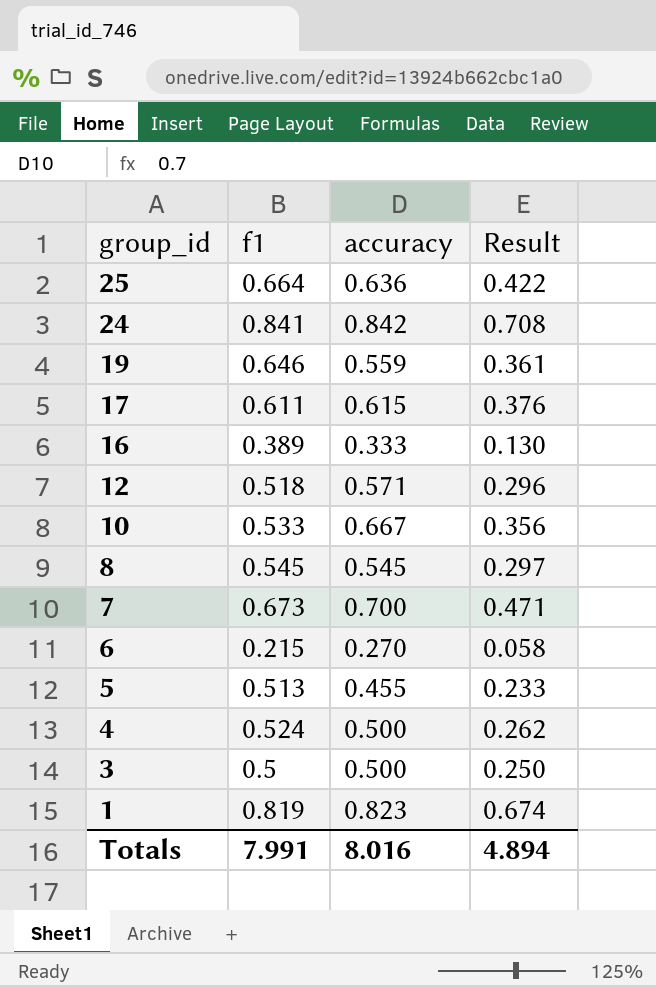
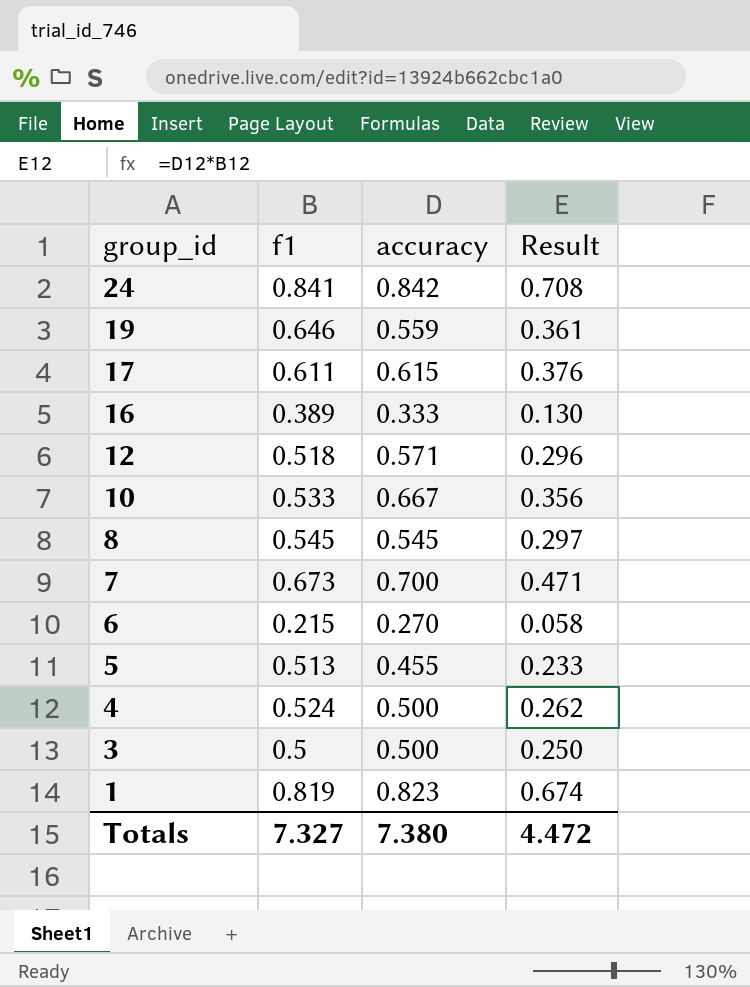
row 25: 0.664 | 0.636 | 0.422 -> none
Totals | f1: 7.991 -> 7.327
Totals | accuracy: 8.016 -> 7.380
Totals | Result: 4.894 -> 4.472

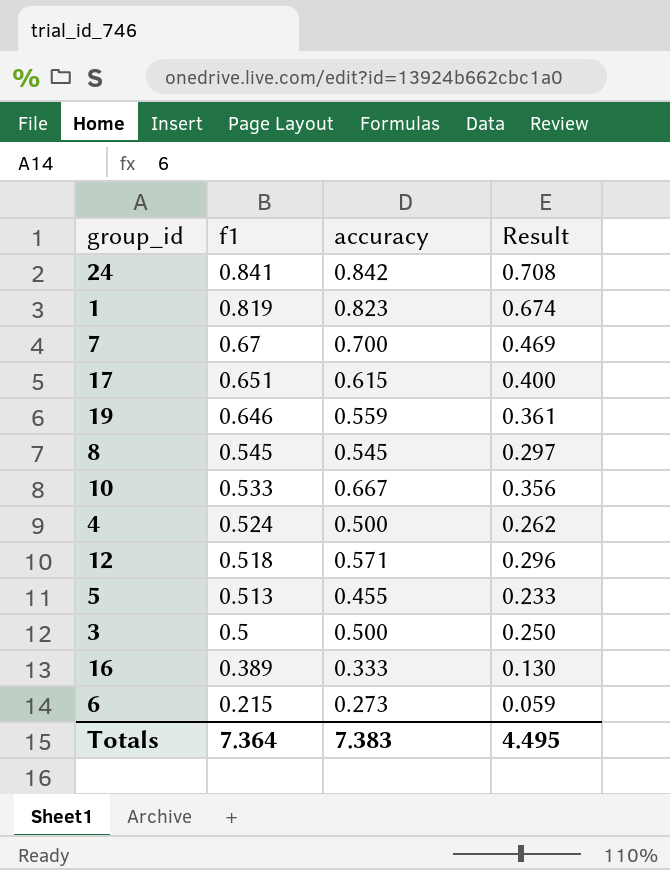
row order: group_id descending -> f1 descending
7 | f1: 0.673 -> 0.67
7 | Result: 0.471 -> 0.469
17 | f1: 0.611 -> 0.651
17 | Result: 0.376 -> 0.400
6 | accuracy: 0.270 -> 0.273
6 | Result: 0.058 -> 0.059
Totals | f1: 7.327 -> 7.364
Totals | accuracy: 7.380 -> 7.383
Totals | Result: 4.472 -> 4.495

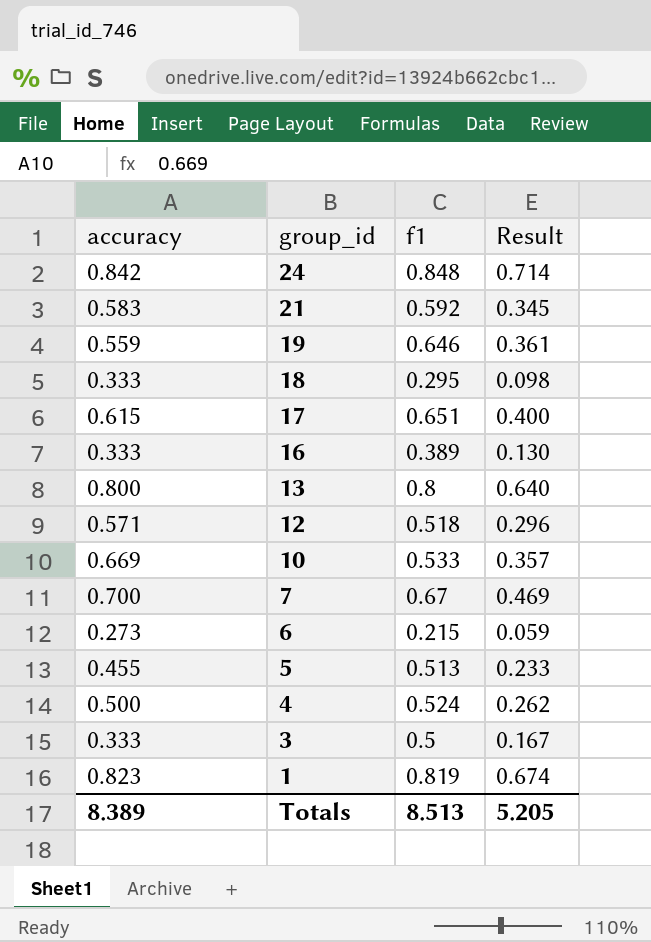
row order: f1 descending -> group_id descending
column accuracy | position: 3 -> 1
row 8: 0.545 | 0.545 | 0.297 -> none
24 | f1: 0.841 -> 0.848
24 | Result: 0.708 -> 0.714
row 21: none -> 0.583 | 0.592 | 0.345
row 18: none -> 0.333 | 0.295 | 0.098
row 13: none -> 0.800 | 0.8 | 0.640
10 | accuracy: 0.667 -> 0.669
10 | Result: 0.356 -> 0.357
3 | accuracy: 0.500 -> 0.333
3 | Result: 0.250 -> 0.167
Totals | accuracy: 7.383 -> 8.389
Totals | f1: 7.364 -> 8.513
Totals | Result: 4.495 -> 5.205

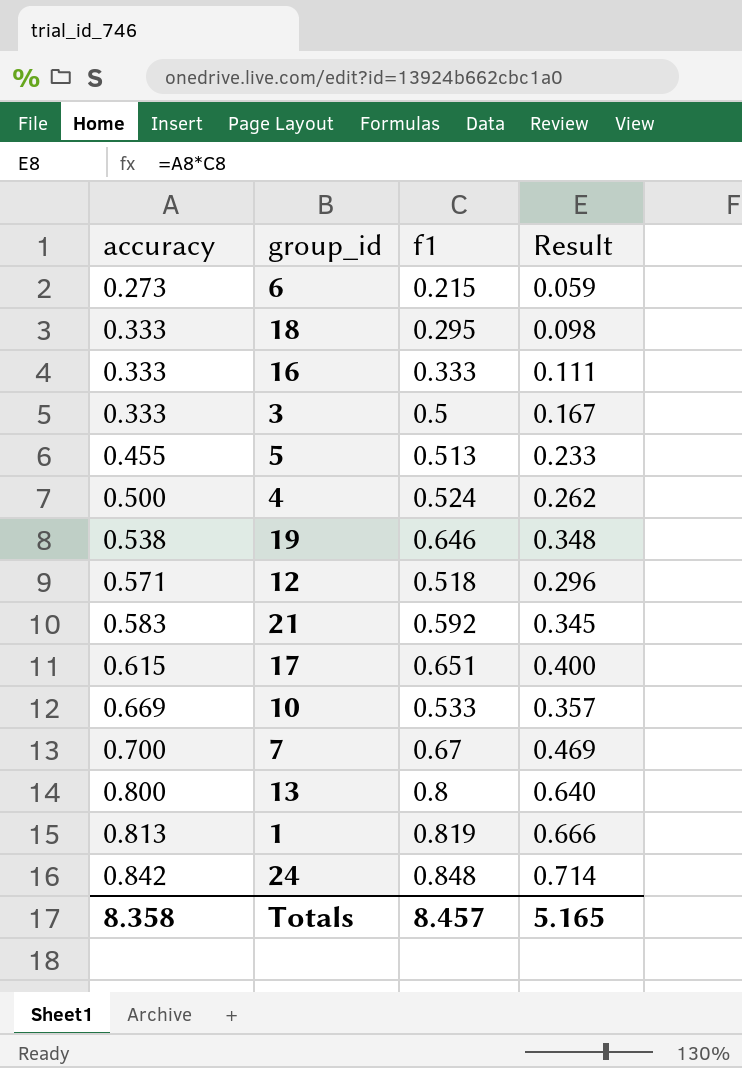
row order: group_id descending -> accuracy ascending
16 | f1: 0.389 -> 0.333
16 | Result: 0.130 -> 0.111
19 | accuracy: 0.559 -> 0.538
19 | Result: 0.361 -> 0.348
1 | accuracy: 0.823 -> 0.813
1 | Result: 0.674 -> 0.666
Totals | accuracy: 8.389 -> 8.358
Totals | f1: 8.513 -> 8.457
Totals | Result: 5.205 -> 5.165

